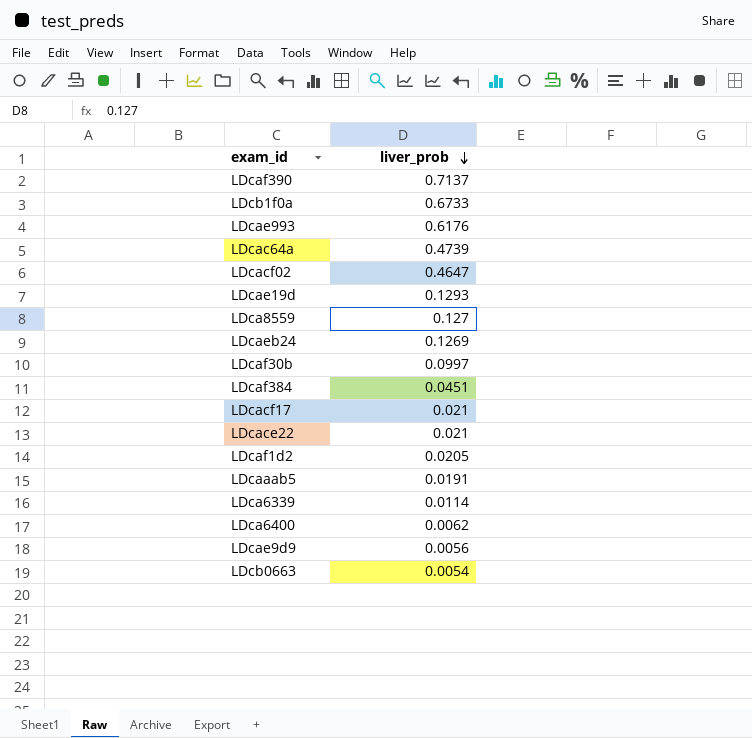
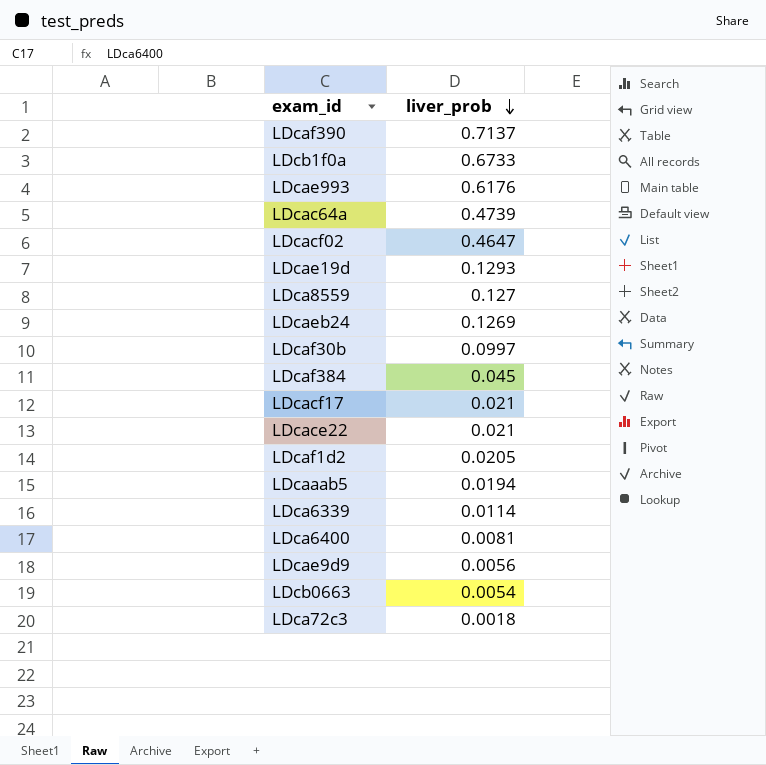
LDcaf384 | liver_prob: 0.0451 -> 0.045
LDcaaab5 | liver_prob: 0.0191 -> 0.0194
LDca6400 | liver_prob: 0.0062 -> 0.0081
row LDca72c3: none -> 0.0018

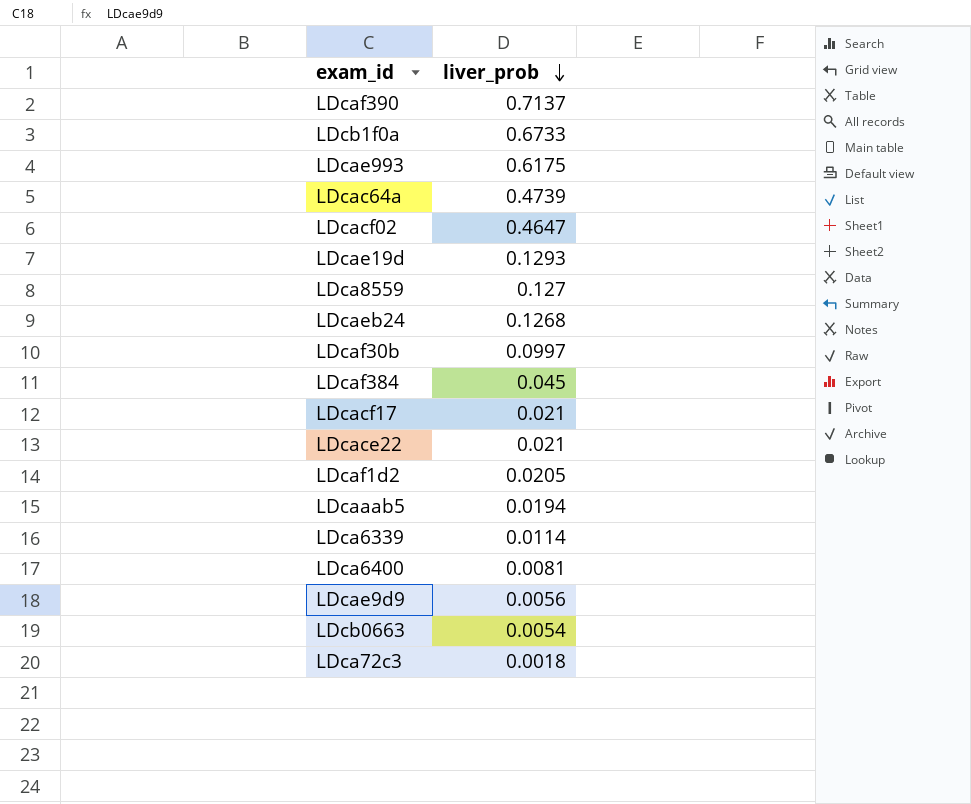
LDcae993 | liver_prob: 0.6176 -> 0.6175
LDcaeb24 | liver_prob: 0.1269 -> 0.1268

